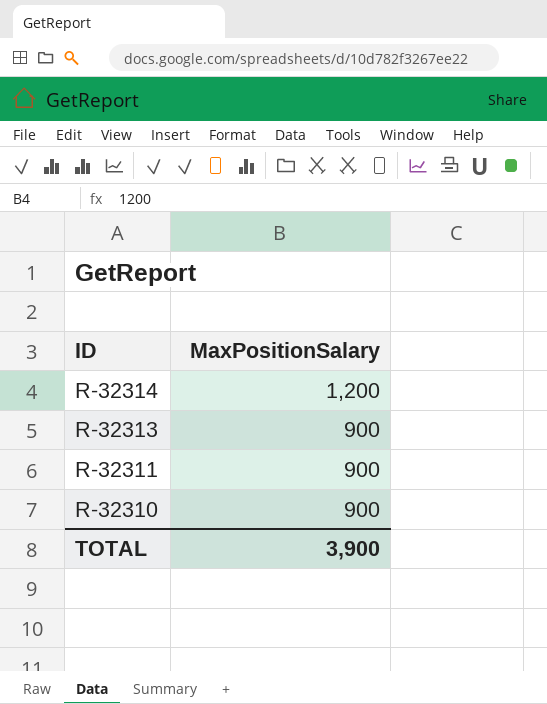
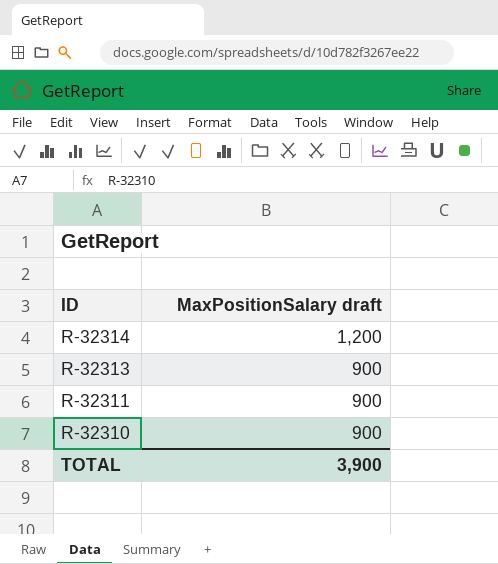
column name: MaxPositionSalary -> MaxPositionSalary draft

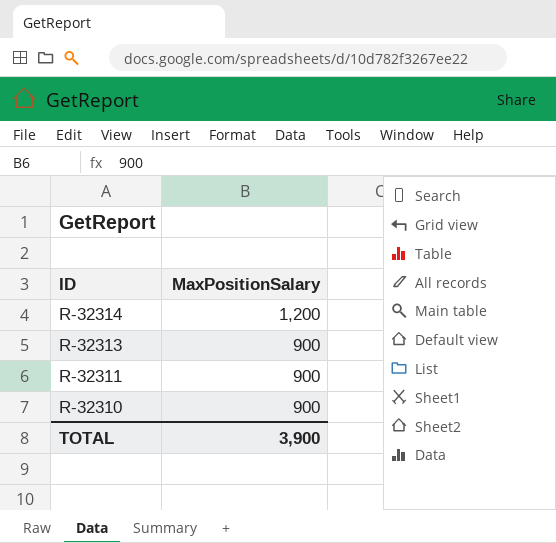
column name: MaxPositionSalary draft -> MaxPositionSalary

